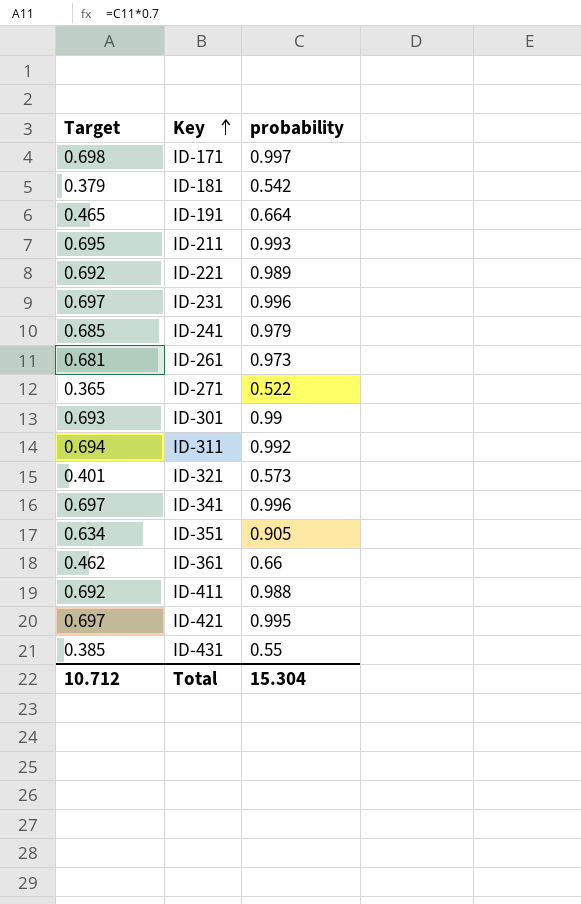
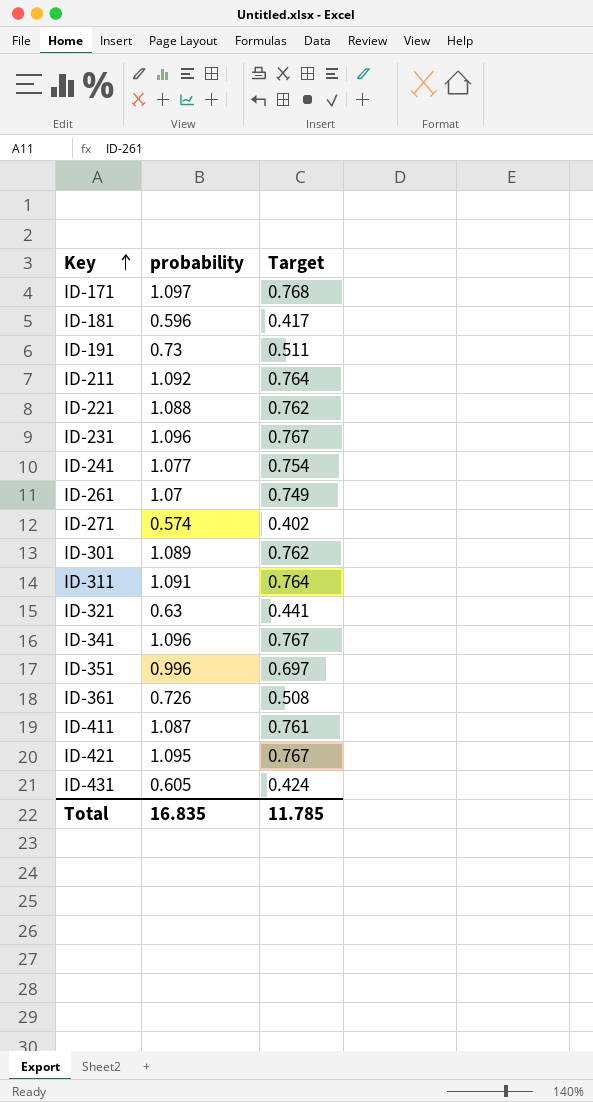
column Target | position: 1 -> 3
ID-171 | probability: 0.997 -> 1.097
ID-171 | Target: 0.698 -> 0.768
ID-181 | probability: 0.542 -> 0.596
ID-181 | Target: 0.379 -> 0.417
ID-191 | probability: 0.664 -> 0.73
ID-191 | Target: 0.465 -> 0.511
ID-211 | probability: 0.993 -> 1.092
ID-211 | Target: 0.695 -> 0.764
ID-221 | probability: 0.989 -> 1.088
ID-221 | Target: 0.692 -> 0.762
ID-231 | probability: 0.996 -> 1.096
ID-231 | Target: 0.697 -> 0.767
ID-241 | probability: 0.979 -> 1.077
ID-241 | Target: 0.685 -> 0.754
ID-261 | probability: 0.973 -> 1.07
ID-261 | Target: 0.681 -> 0.749
ID-271 | probability: 0.522 -> 0.574
ID-271 | Target: 0.365 -> 0.402
ID-301 | probability: 0.99 -> 1.089
ID-301 | Target: 0.693 -> 0.762
ID-311 | probability: 0.992 -> 1.091
ID-311 | Target: 0.694 -> 0.764
ID-321 | probability: 0.573 -> 0.63
ID-321 | Target: 0.401 -> 0.441
ID-341 | probability: 0.996 -> 1.096
ID-341 | Target: 0.697 -> 0.767
ID-351 | probability: 0.905 -> 0.996
ID-351 | Target: 0.634 -> 0.697
ID-361 | probability: 0.66 -> 0.726
ID-361 | Target: 0.462 -> 0.508
ID-411 | probability: 0.988 -> 1.087
ID-411 | Target: 0.692 -> 0.761
ID-421 | probability: 0.995 -> 1.095
ID-421 | Target: 0.697 -> 0.767
ID-431 | probability: 0.55 -> 0.605
ID-431 | Target: 0.385 -> 0.424
Total | probability: 15.304 -> 16.835
Total | Target: 10.712 -> 11.785

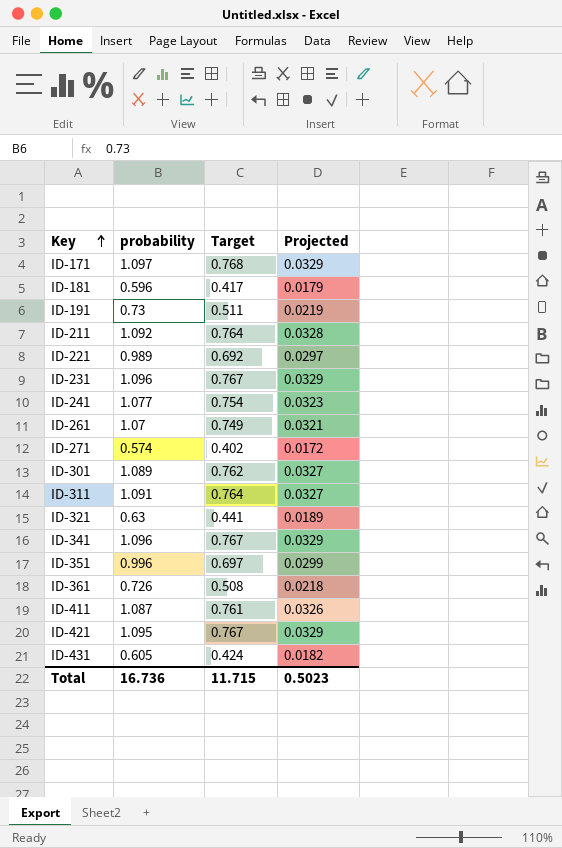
column Projected | formula: none -> [probability] * 0.03
ID-221 | probability: 1.088 -> 0.989
ID-221 | Target: 0.762 -> 0.692
Total | probability: 16.835 -> 16.736
Total | Target: 11.785 -> 11.715

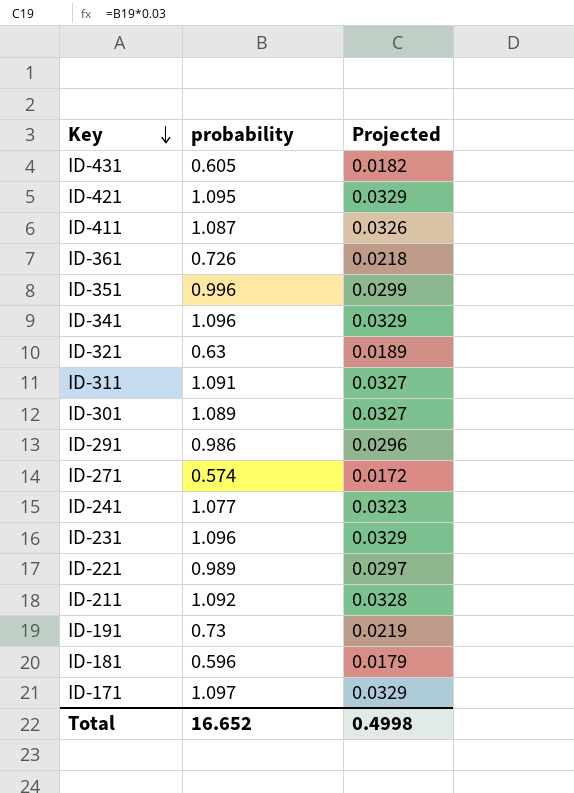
row order: Key ascending -> Key descending
column Target | formula: [probability] * 0.7 -> none
row ID-261: 1.07 | 0.749 | 0.0321 -> none
row ID-291: none -> 0.986 | 0.0296
Total | probability: 16.736 -> 16.652
Total | Projected: 0.5023 -> 0.4998

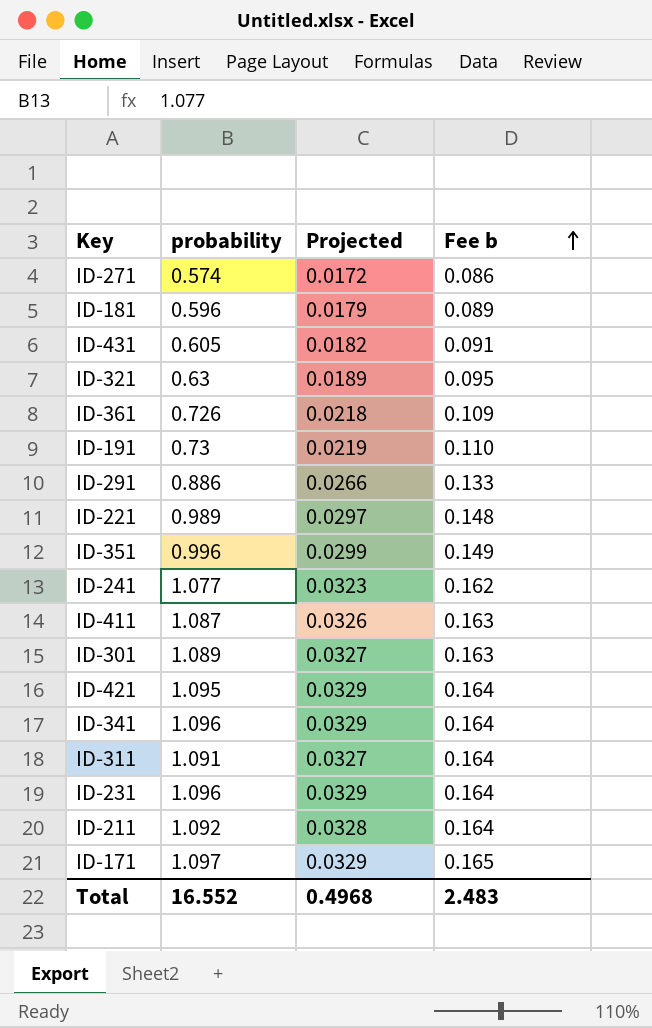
row order: Key descending -> Fee b ascending
column Fee b | formula: none -> [probability] * 0.15
ID-291 | probability: 0.986 -> 0.886
ID-291 | Projected: 0.0296 -> 0.0266
Total | probability: 16.652 -> 16.552
Total | Projected: 0.4998 -> 0.4968

